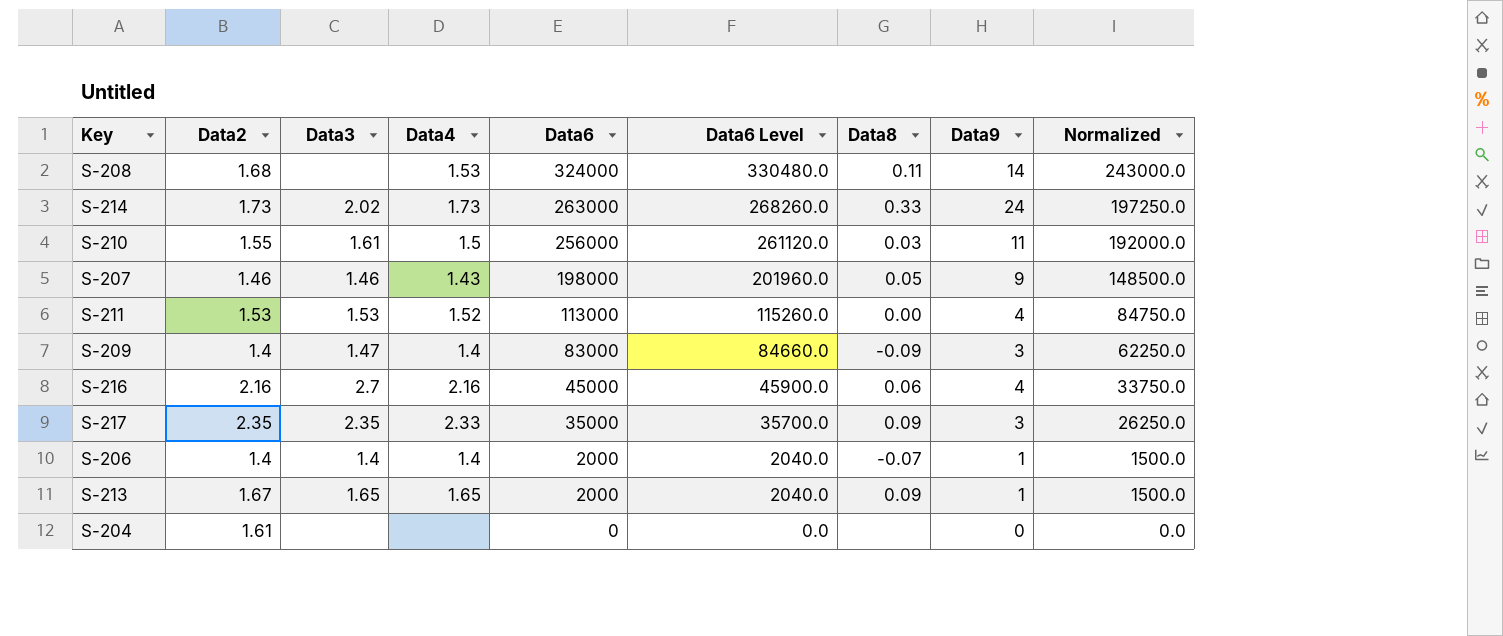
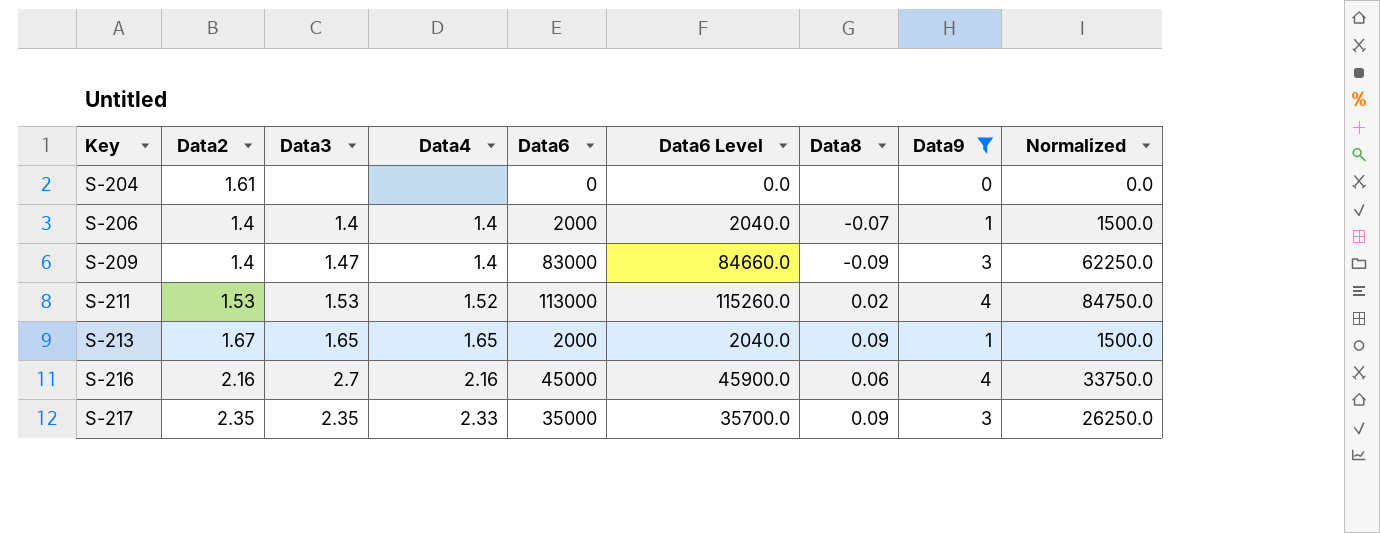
filter: none -> Data9 <= 4
row order: Data6 descending -> Key ascending
S-211 | Data8: 0.00 -> 0.02

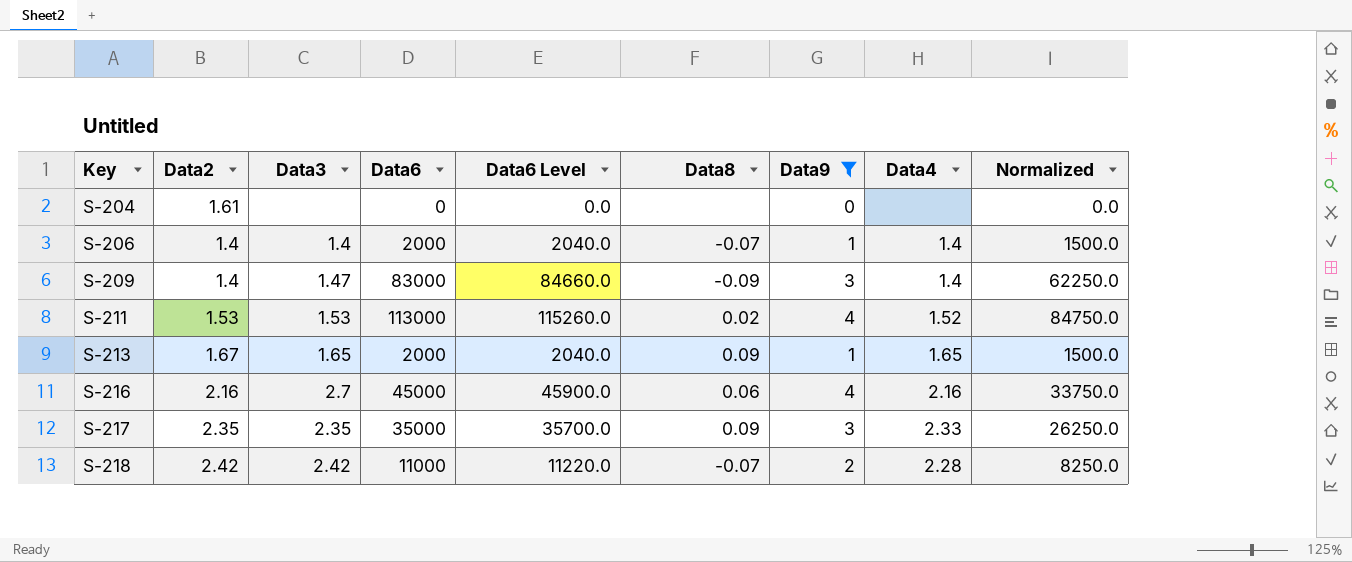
column Data4 | position: 4 -> 8
row S-218: none -> 2.42 | 2.42 | 11000 | 11220.0 | -0.07 | 2 | 2.28 | 8250.0

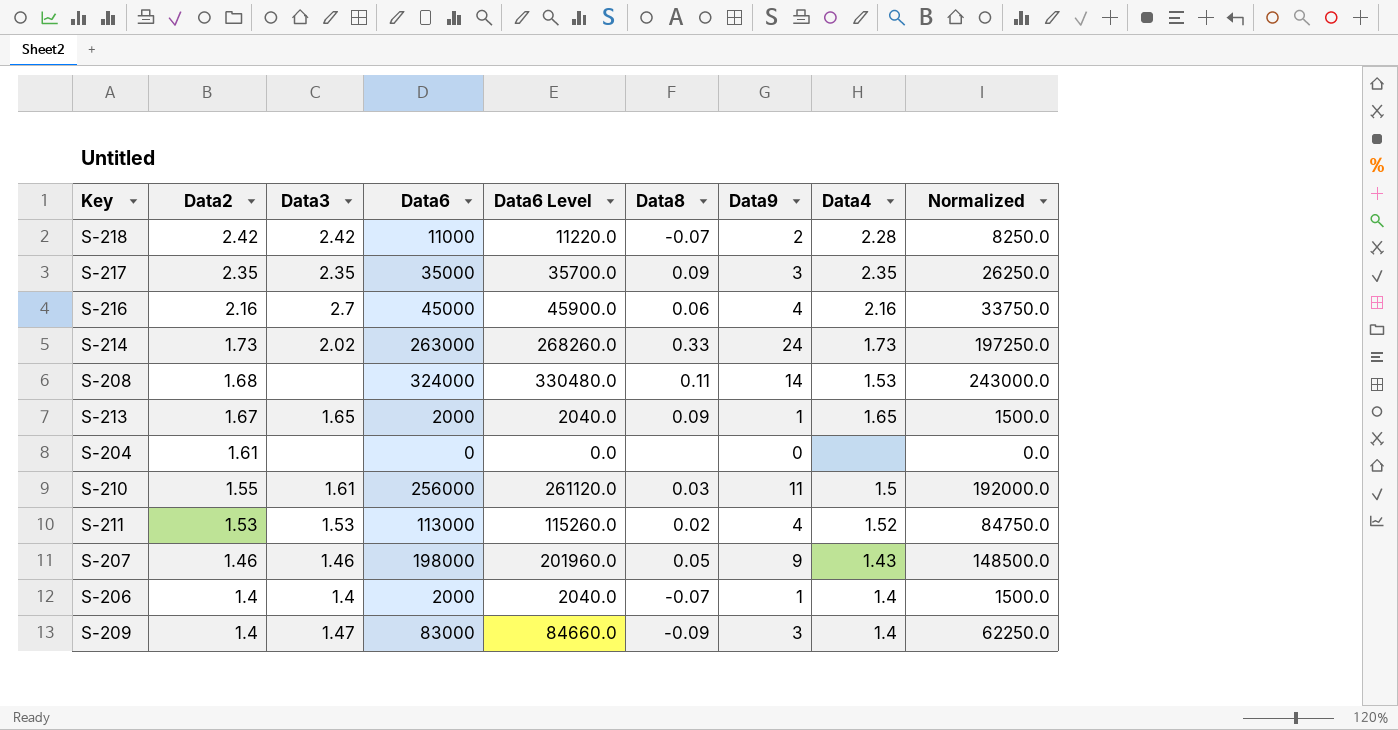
filter: Data9 <= 4 -> none
row order: Key ascending -> Data2 descending
S-217 | Data4: 2.33 -> 2.35

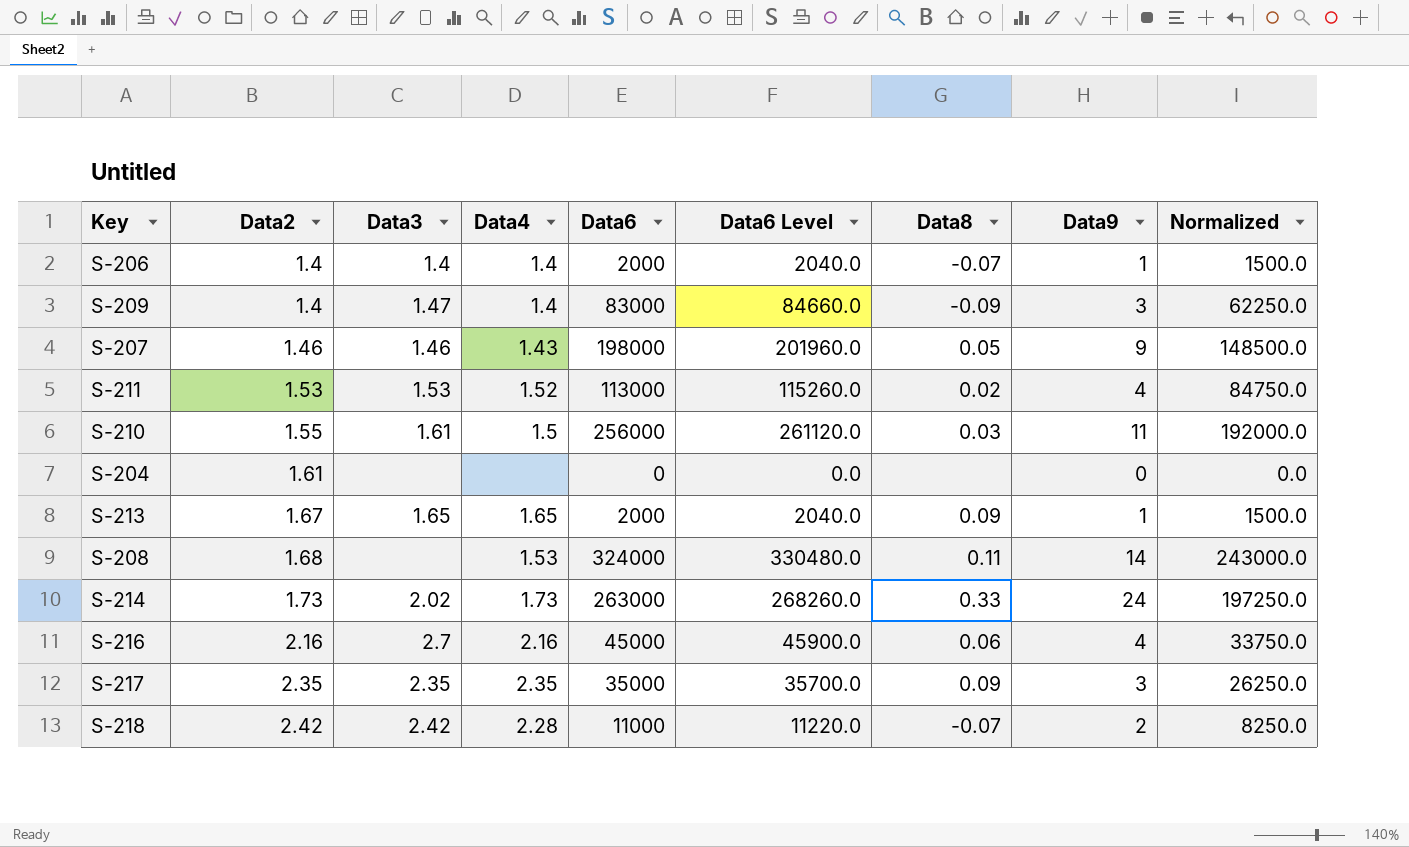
row order: Data2 descending -> Data2 ascending
column Data4 | position: 8 -> 4

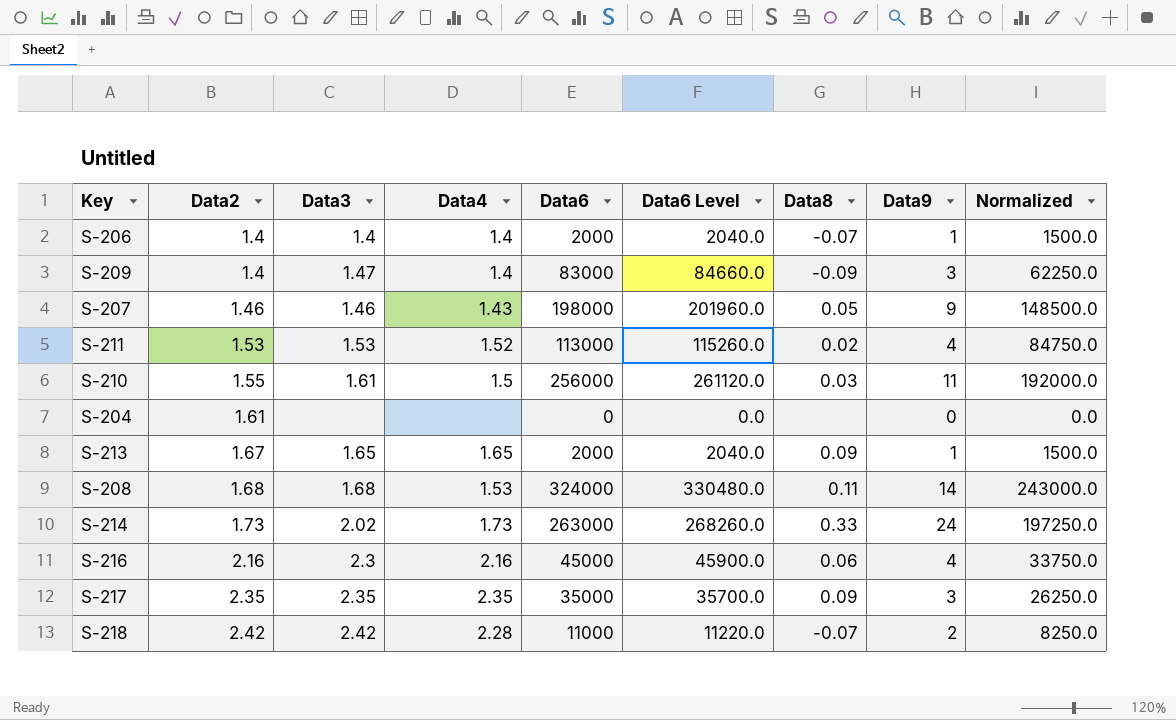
S-208 | Data3: none -> 1.68
S-216 | Data3: 2.7 -> 2.3

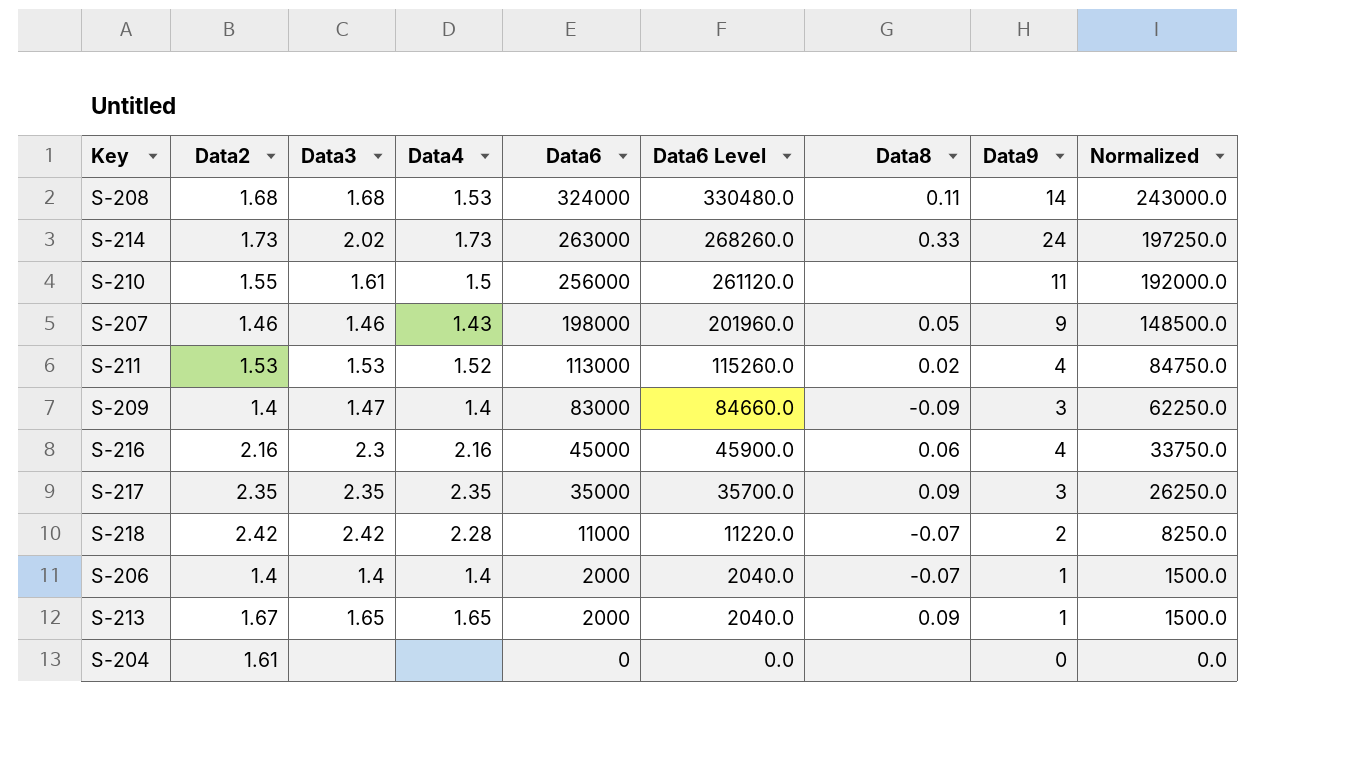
row order: Data2 ascending -> Data6 descending
S-210 | Data8: 0.03 -> none

